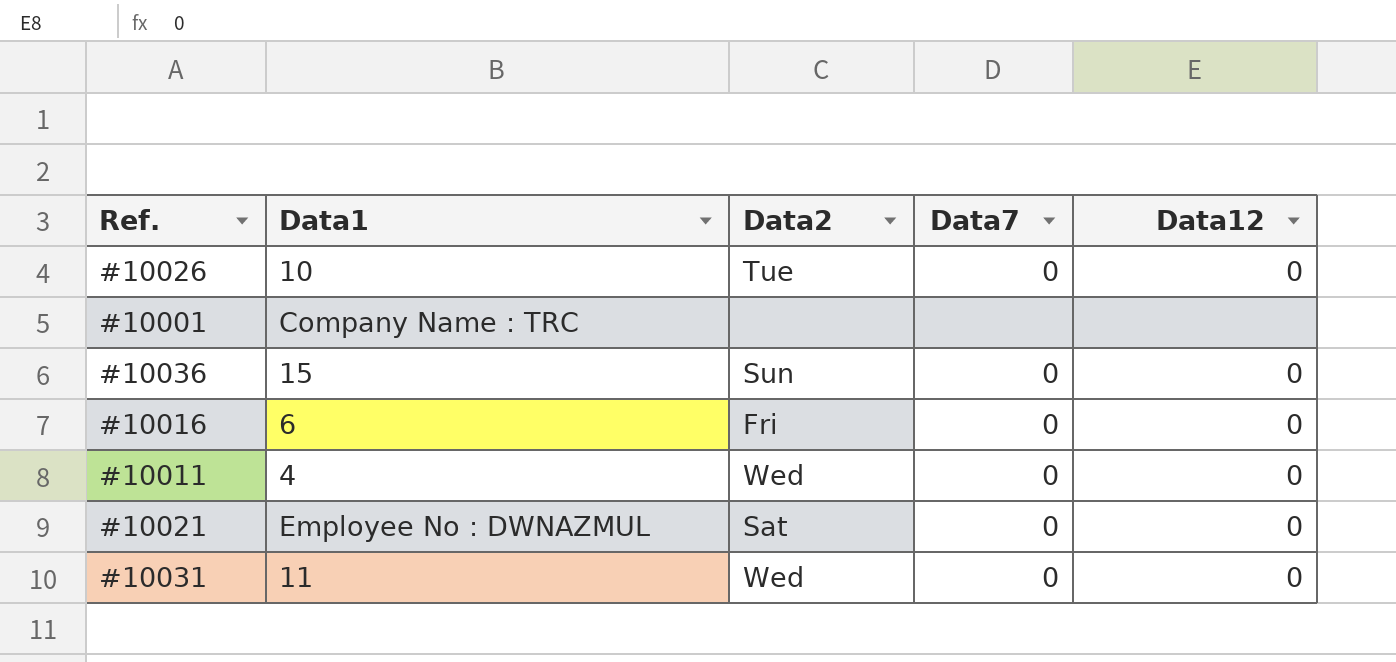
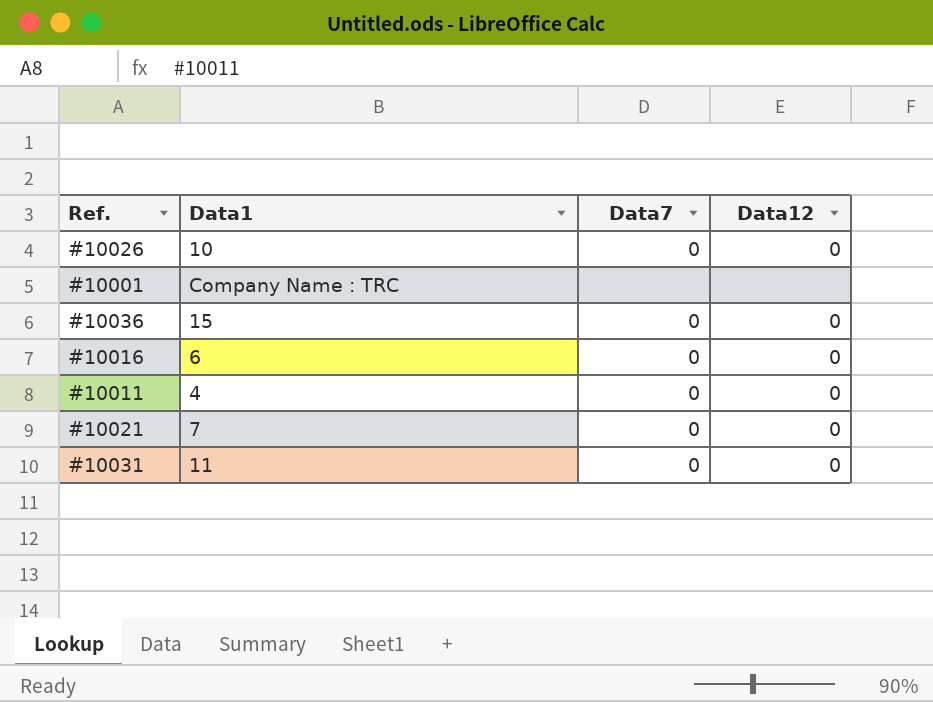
column Data2 | position: 3 -> none
#10021 | Data1: Employee No : DWNAZMUL -> 7

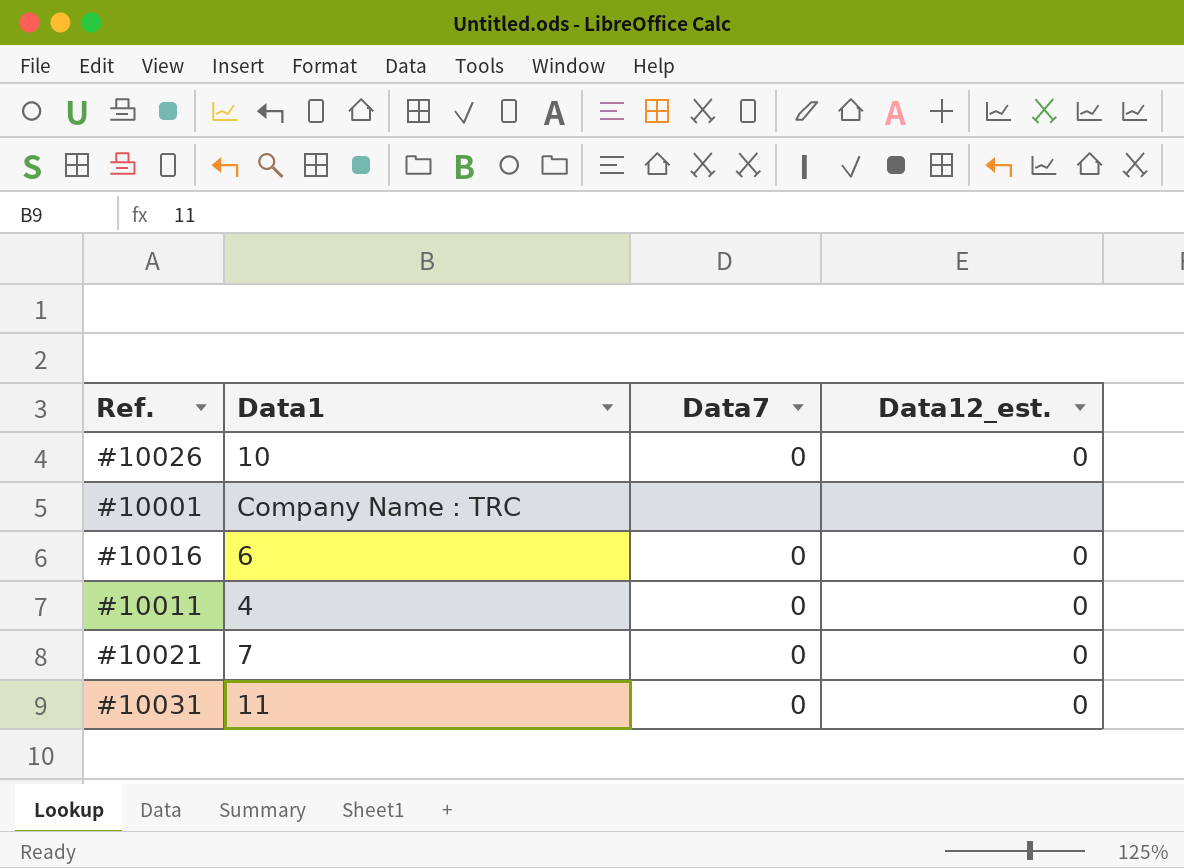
column name: Data12 -> Data12_est.
row #10036: 15 | 0 | 0 -> none

